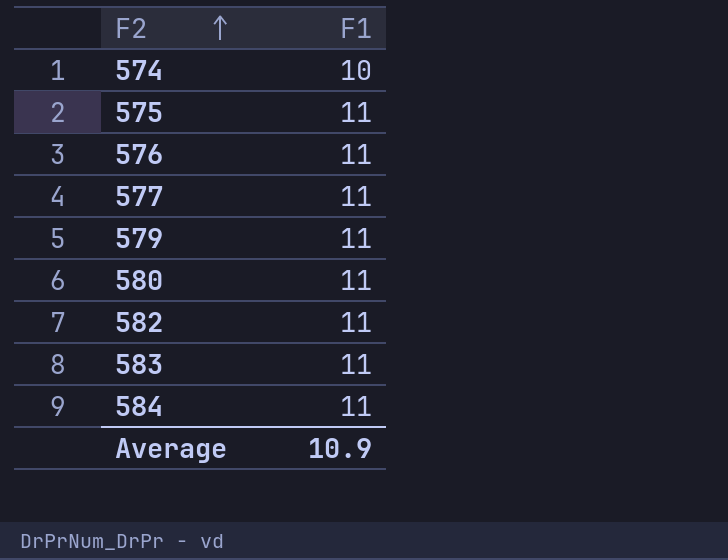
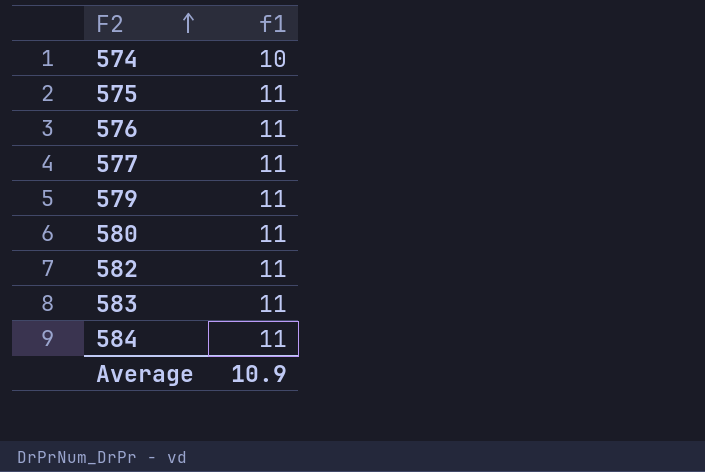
column name: F1 -> f1

